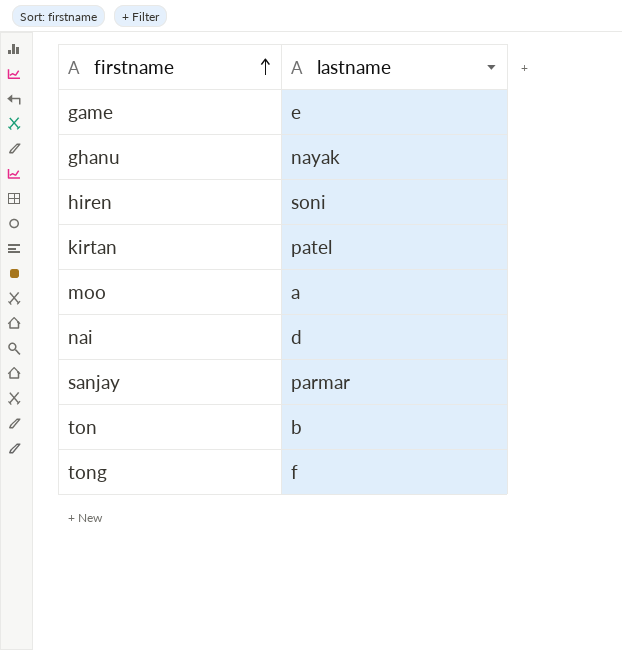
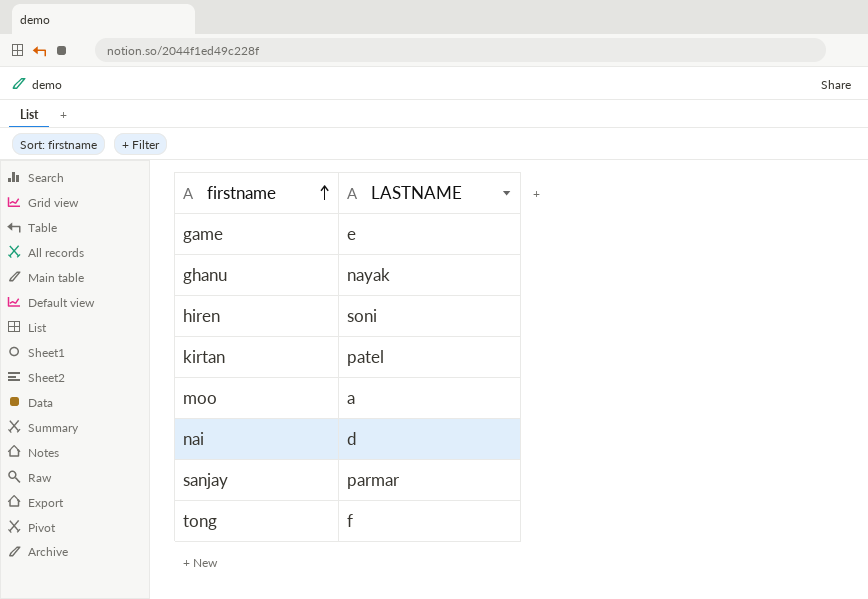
column name: lastname -> LASTNAME
row ton: b -> none

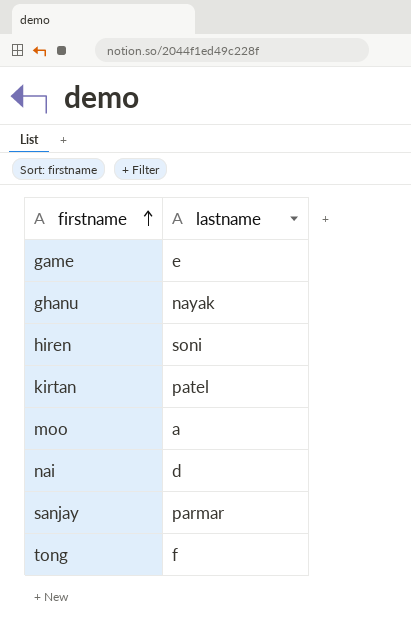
column name: LASTNAME -> lastname

